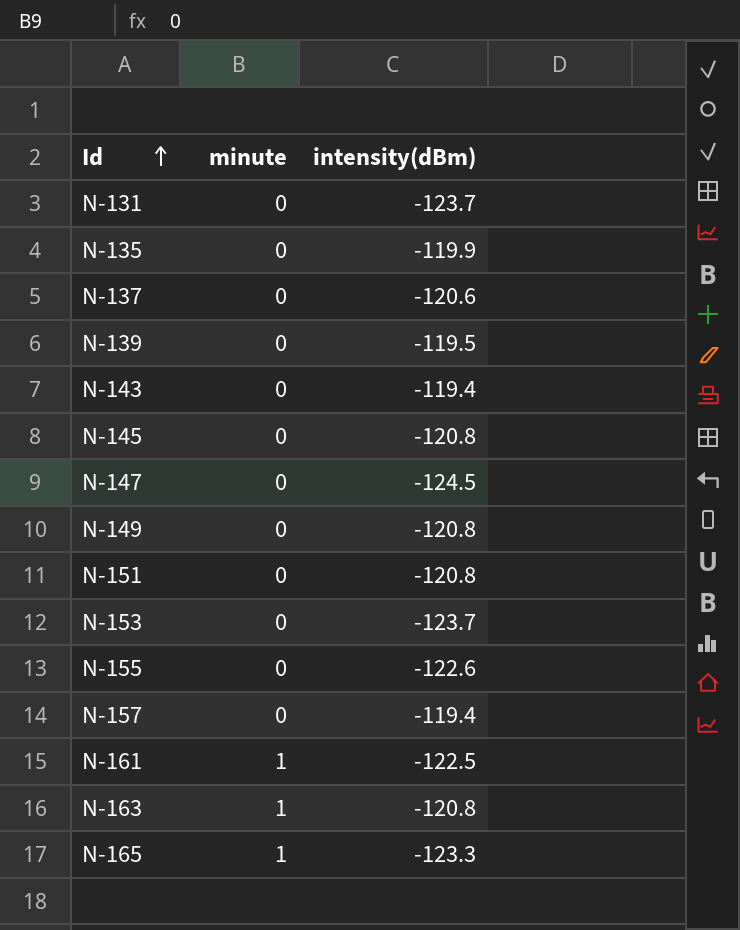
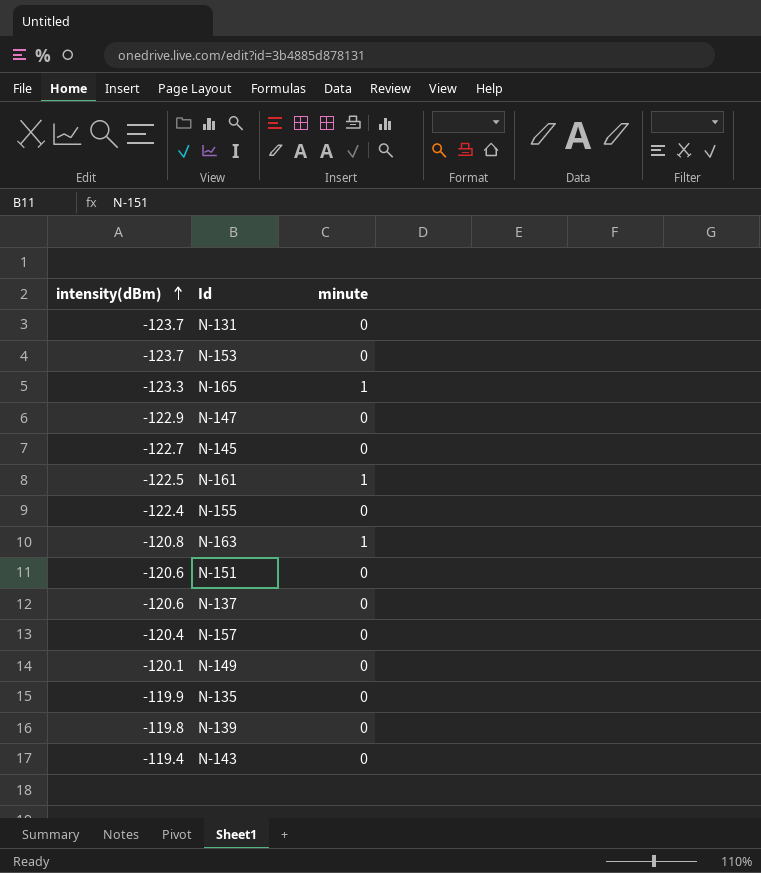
row order: Id ascending -> intensity(dBm) ascending
column intensity(dBm) | position: 3 -> 1
N-147 | intensity(dBm): -124.5 -> -122.9
N-145 | intensity(dBm): -120.8 -> -122.7
N-155 | intensity(dBm): -122.6 -> -122.4
N-151 | intensity(dBm): -120.8 -> -120.6
N-157 | intensity(dBm): -119.4 -> -120.4
N-149 | intensity(dBm): -120.8 -> -120.1
N-139 | intensity(dBm): -119.5 -> -119.8

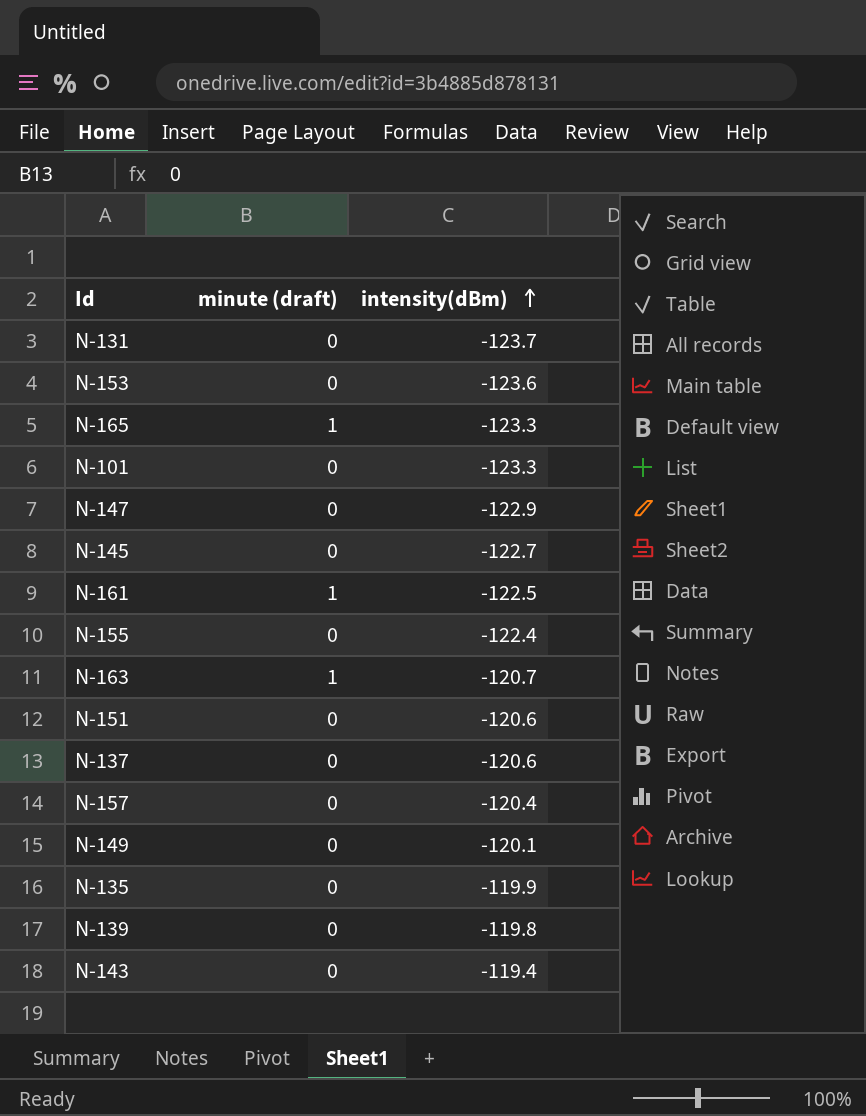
column name: minute -> minute (draft)
column intensity(dBm) | position: 1 -> 3
N-153 | intensity(dBm): -123.7 -> -123.6
row N-101: none -> 0 | -123.3
N-163 | intensity(dBm): -120.8 -> -120.7

